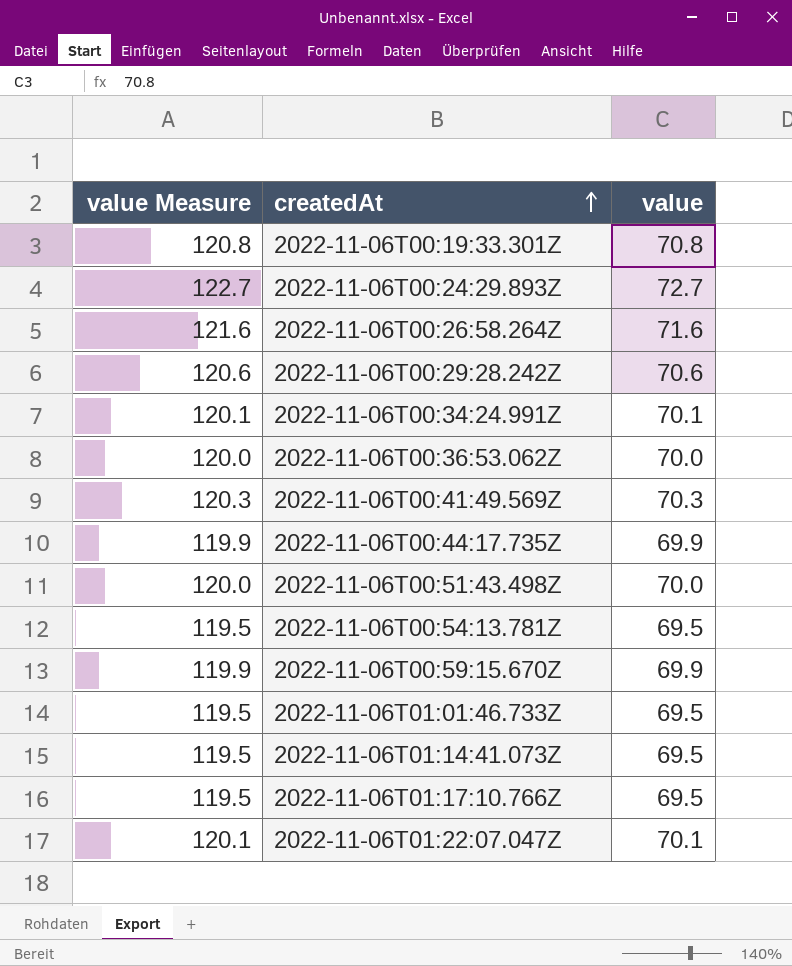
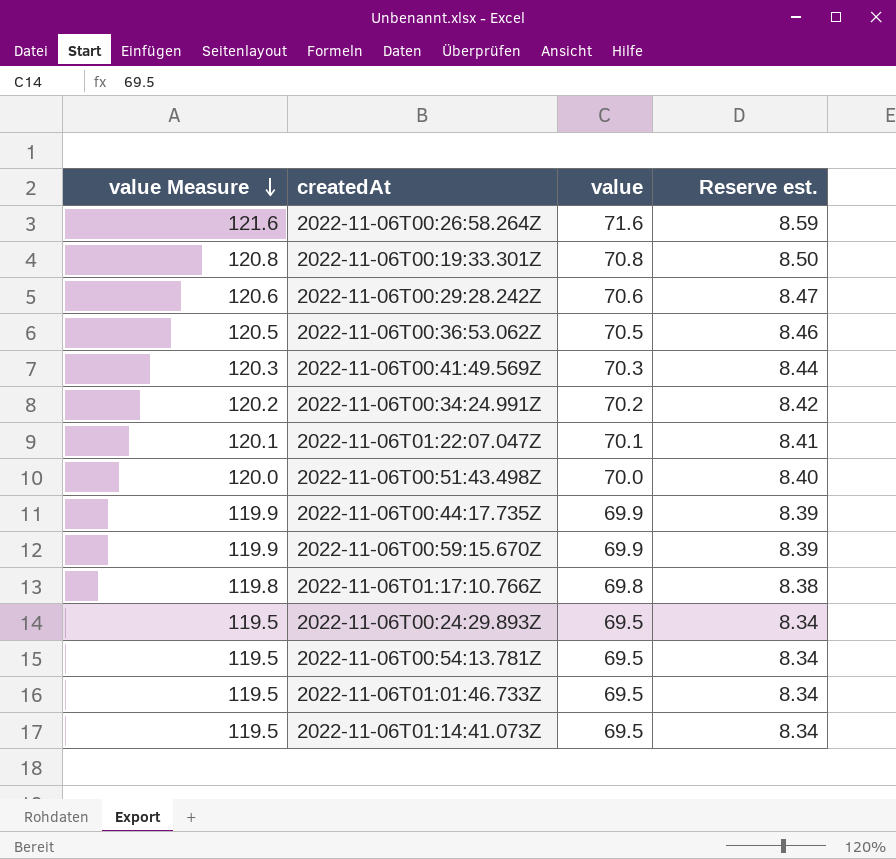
row order: createdAt ascending -> value Measure descending
column Reserve est. | formula: none -> [value] * 0.12
2022-11-06T00:36:53.062Z | value Measure: 120.0 -> 120.5
2022-11-06T00:36:53.062Z | value: 70.0 -> 70.5
2022-11-06T00:34:24.991Z | value Measure: 120.1 -> 120.2
2022-11-06T00:34:24.991Z | value: 70.1 -> 70.2
2022-11-06T01:17:10.766Z | value Measure: 119.5 -> 119.8
2022-11-06T01:17:10.766Z | value: 69.5 -> 69.8
2022-11-06T00:24:29.893Z | value Measure: 122.7 -> 119.5
2022-11-06T00:24:29.893Z | value: 72.7 -> 69.5

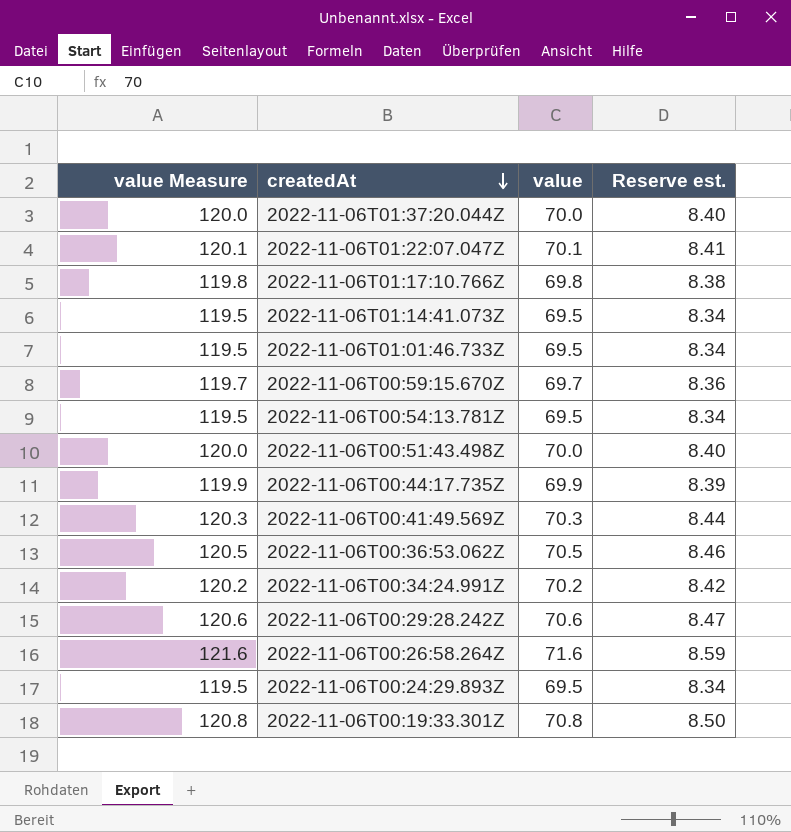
row order: value Measure descending -> createdAt descending
row 2022-11-06T01:37:20.044Z: none -> 120.0 | 70.0 | 8.40
2022-11-06T00:59:15.670Z | value Measure: 119.9 -> 119.7
2022-11-06T00:59:15.670Z | value: 69.9 -> 69.7
2022-11-06T00:59:15.670Z | Reserve est.: 8.39 -> 8.36

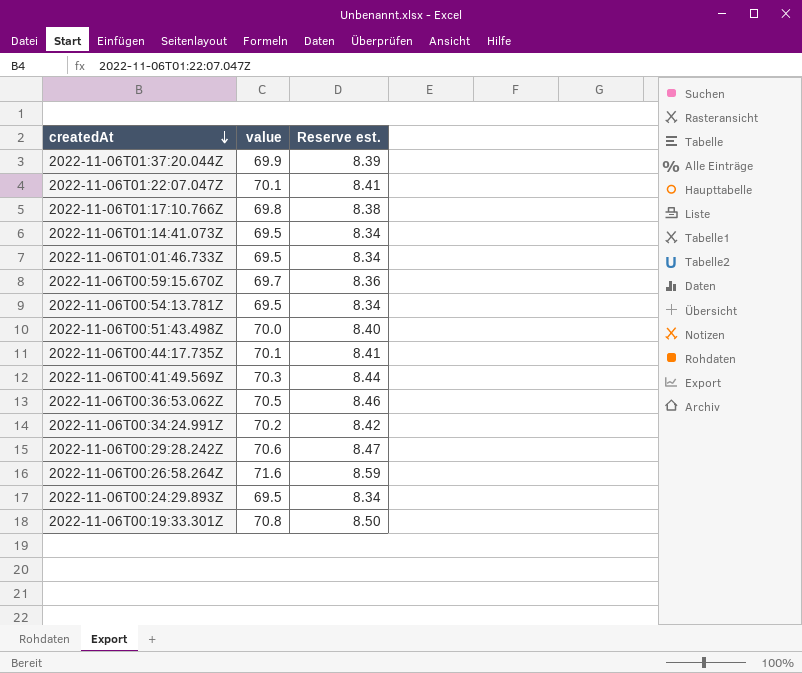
column value Measure | formula: [value] + 50 -> none
2022-11-06T01:37:20.044Z | value: 70.0 -> 69.9
2022-11-06T01:37:20.044Z | Reserve est.: 8.40 -> 8.39
2022-11-06T00:44:17.735Z | value: 69.9 -> 70.1
2022-11-06T00:44:17.735Z | Reserve est.: 8.39 -> 8.41

